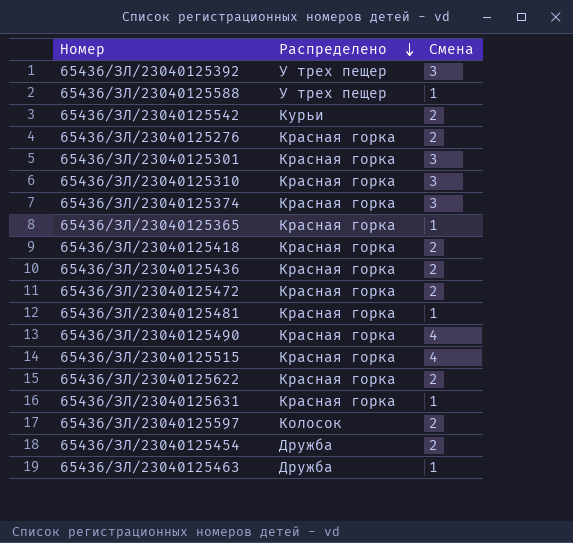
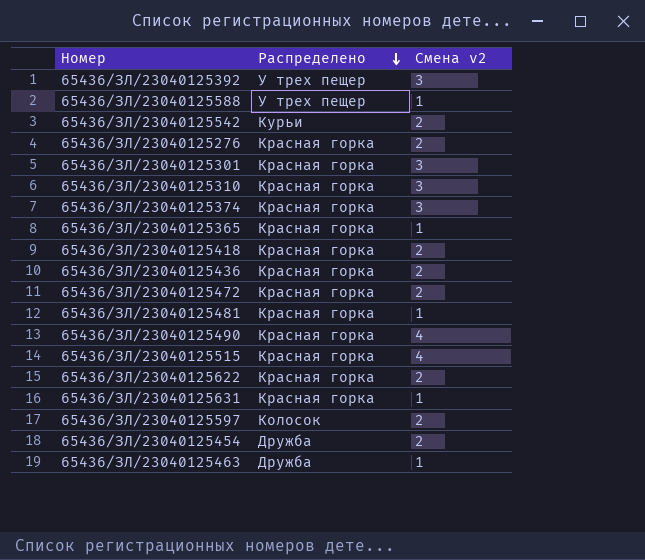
column name: Смена -> Смена v2

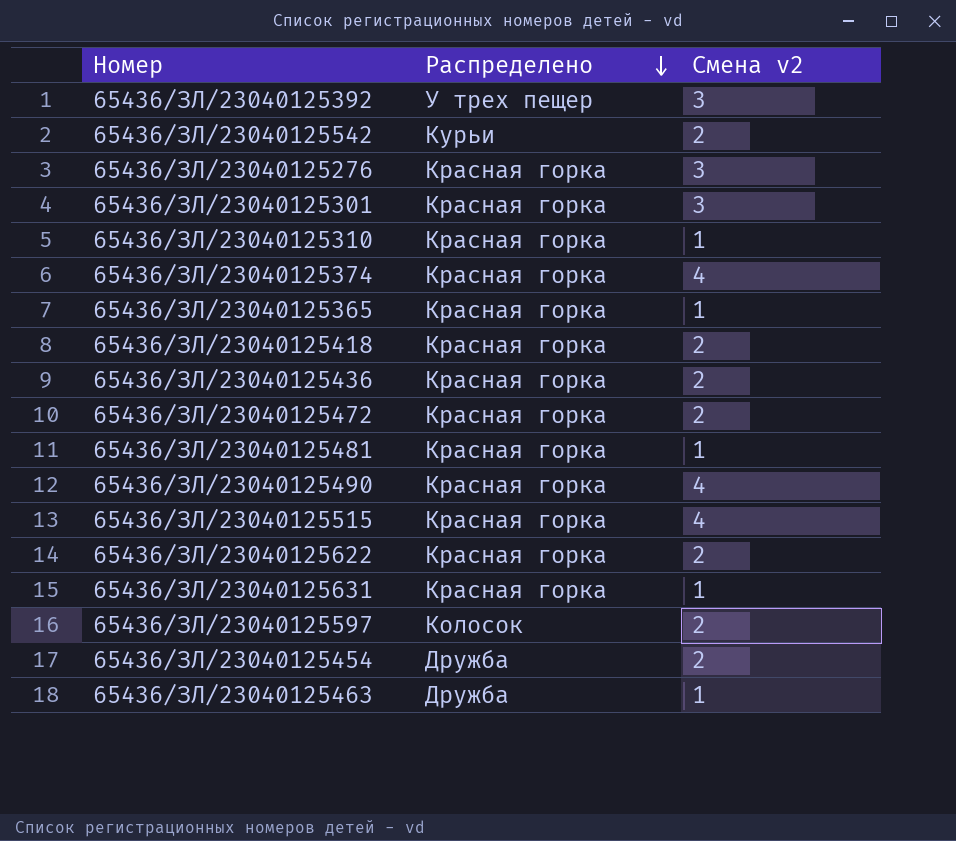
row 65436/ЗЛ/23040125588: У трех пещер | 1 -> none
65436/ЗЛ/23040125276 | Смена v2: 2 -> 3
65436/ЗЛ/23040125310 | Смена v2: 3 -> 1
65436/ЗЛ/23040125374 | Смена v2: 3 -> 4

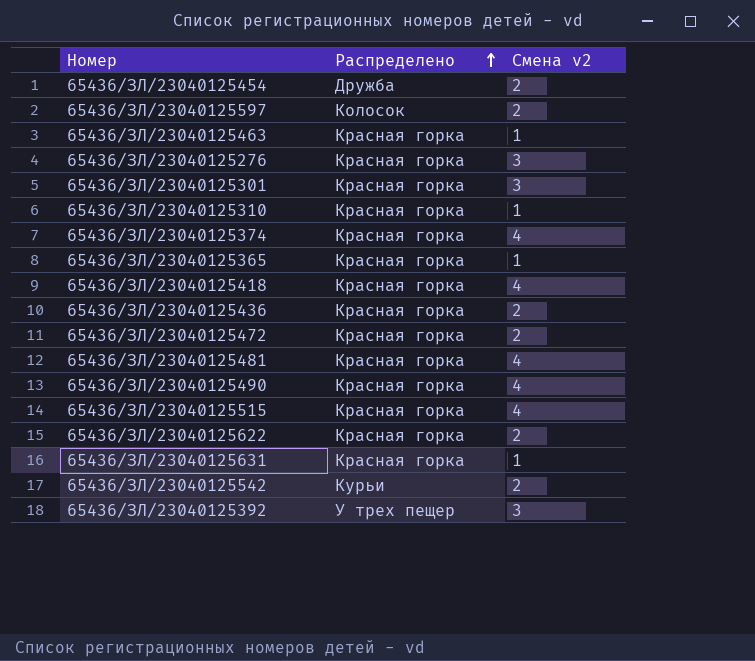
row order: Распределено descending -> Распределено ascending
65436/ЗЛ/23040125463 | Распределено: Дружба -> Красная горка
65436/ЗЛ/23040125418 | Смена v2: 2 -> 4
65436/ЗЛ/23040125481 | Смена v2: 1 -> 4

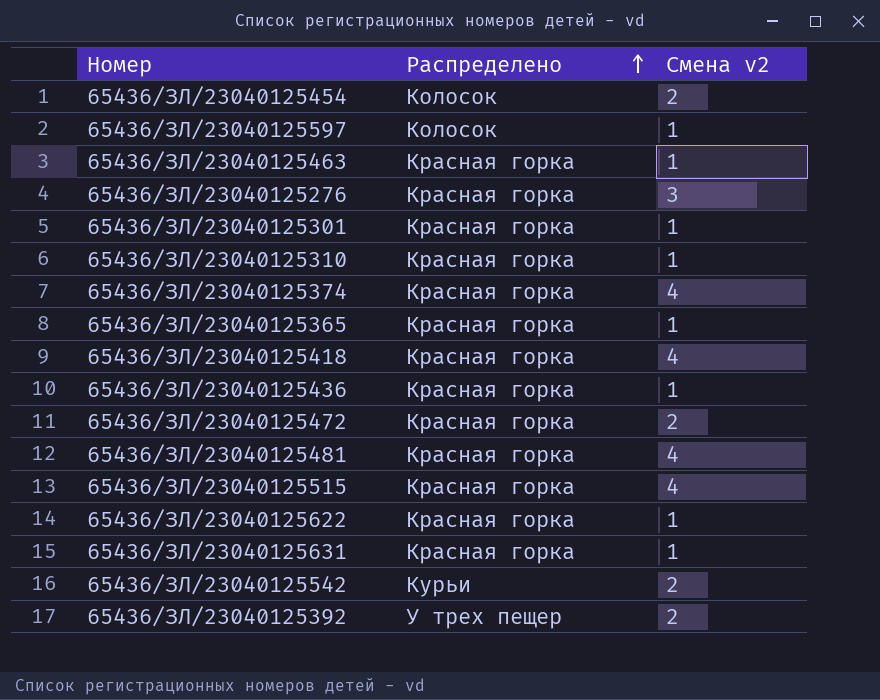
row 65436/ЗЛ/23040125490: Красная горка | 4 -> none
65436/ЗЛ/23040125454 | Распределено: Дружба -> Колосок
65436/ЗЛ/23040125597 | Смена v2: 2 -> 1
65436/ЗЛ/23040125301 | Смена v2: 3 -> 1
65436/ЗЛ/23040125436 | Смена v2: 2 -> 1
65436/ЗЛ/23040125622 | Смена v2: 2 -> 1
65436/ЗЛ/23040125392 | Смена v2: 3 -> 2

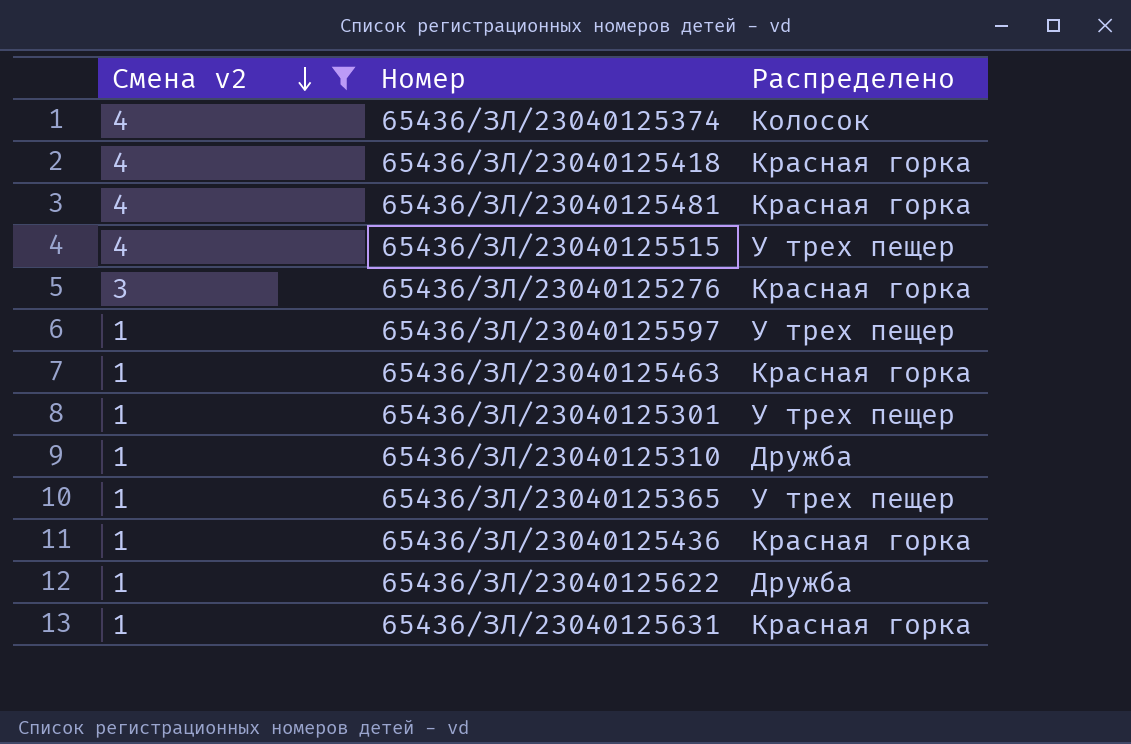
filter: none -> Смена v2 != 2
row order: Распределено ascending -> Смена v2 descending
column Смена v2 | position: 3 -> 1
65436/ЗЛ/23040125374 | Распределено: Красная горка -> Колосок
65436/ЗЛ/23040125515 | Распределено: Красная горка -> У трех пещер
65436/ЗЛ/23040125597 | Распределено: Колосок -> У трех пещер
65436/ЗЛ/23040125301 | Распределено: Красная горка -> У трех пещер
65436/ЗЛ/23040125310 | Распределено: Красная горка -> Дружба
65436/ЗЛ/23040125365 | Распределено: Красная горка -> У трех пещер
65436/ЗЛ/23040125622 | Распределено: Красная горка -> Дружба

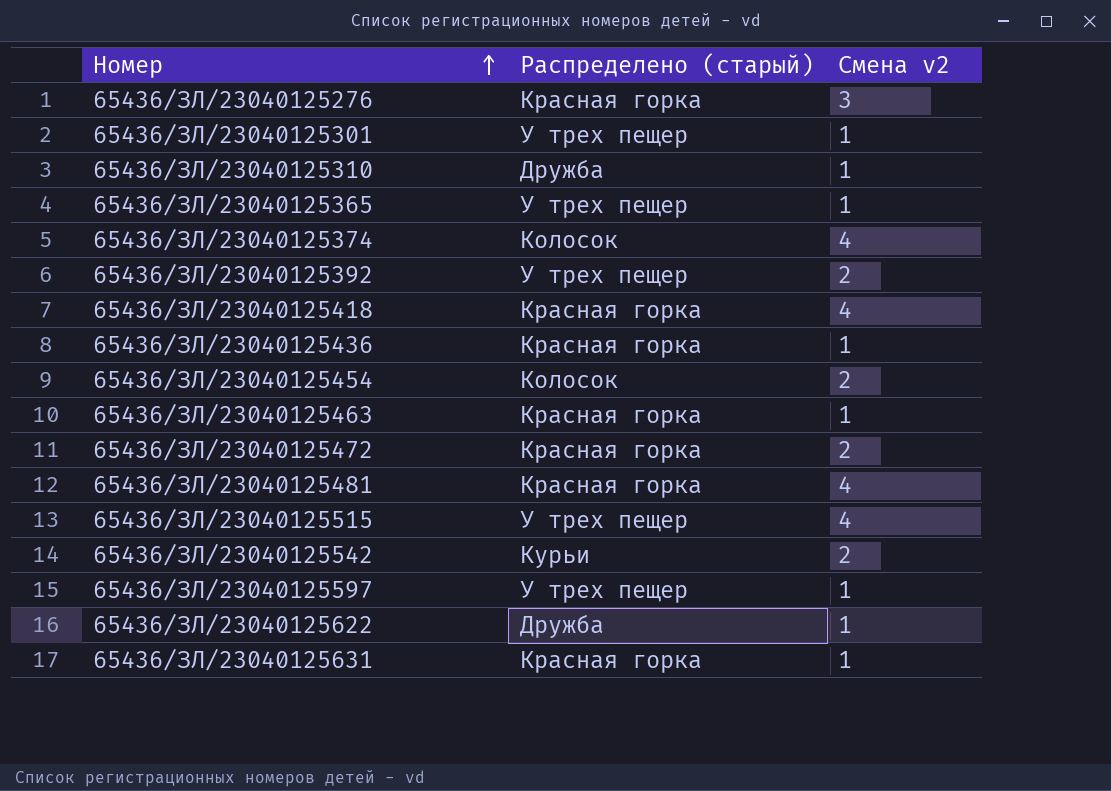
filter: Смена v2 != 2 -> none
row order: Смена v2 descending -> Номер ascending
column name: Распределено -> Распределено (старый)
column Смена v2 | position: 1 -> 3

